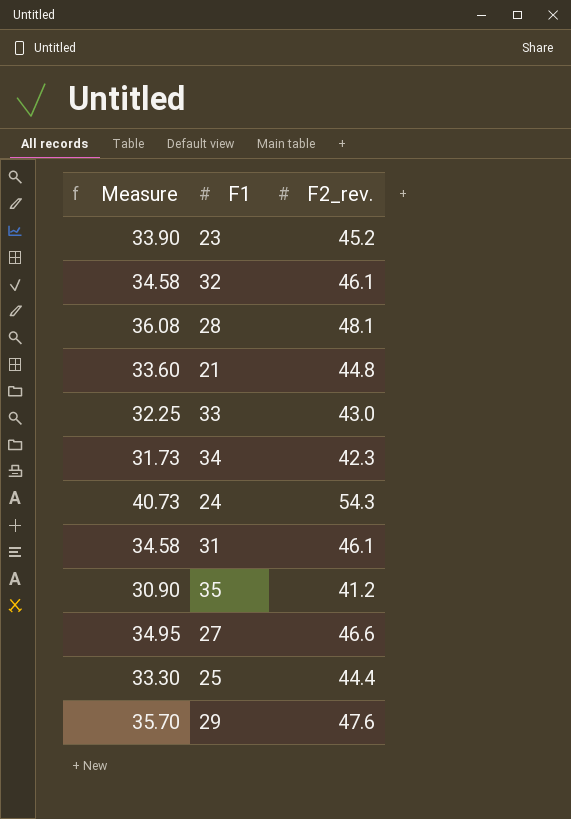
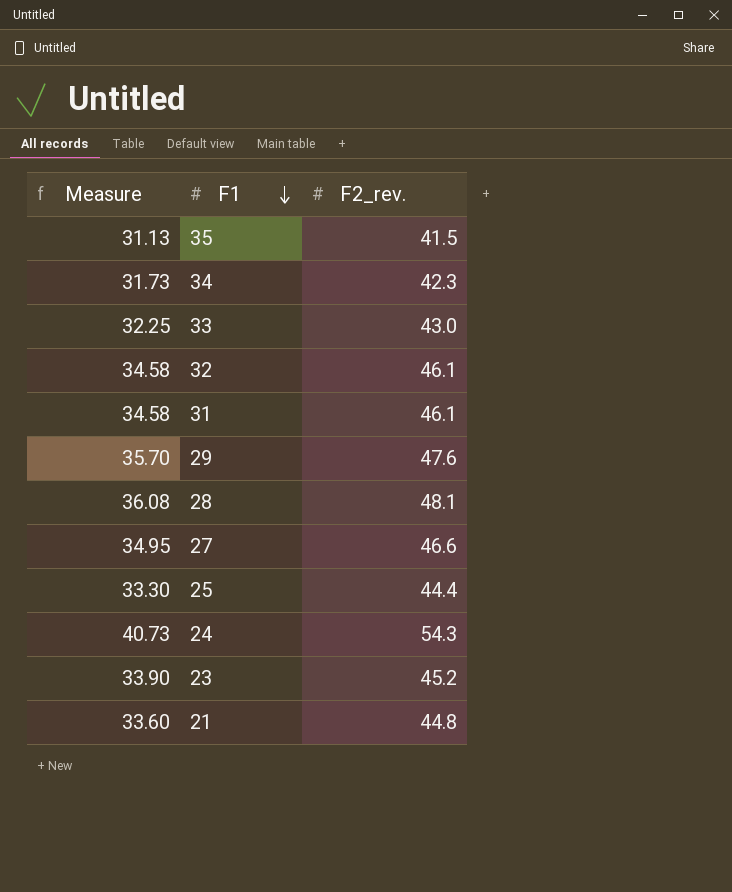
row order: none -> F1 descending
35 | Measure: 30.90 -> 31.13
35 | F2_rev.: 41.2 -> 41.5

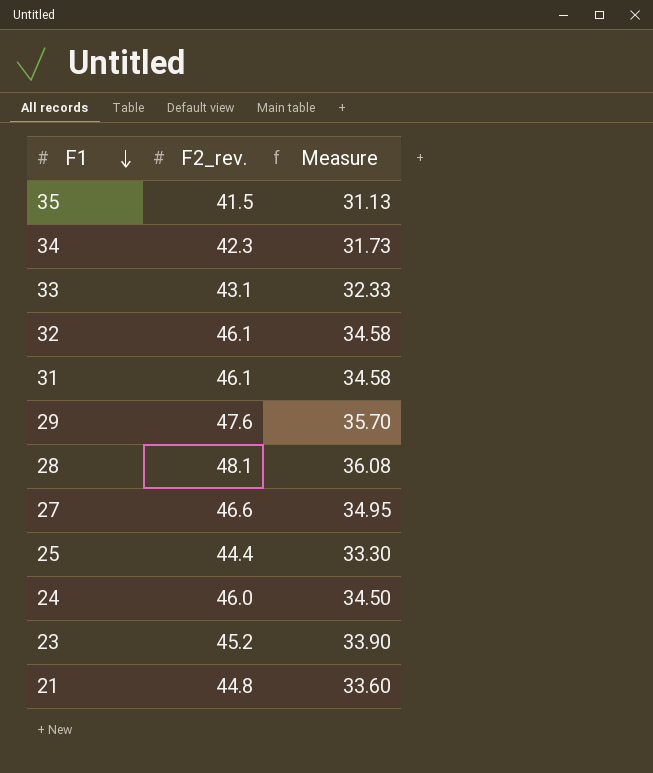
column Measure | position: 1 -> 3
33 | F2_rev.: 43.0 -> 43.1
33 | Measure: 32.25 -> 32.33
24 | F2_rev.: 54.3 -> 46.0
24 | Measure: 40.73 -> 34.50

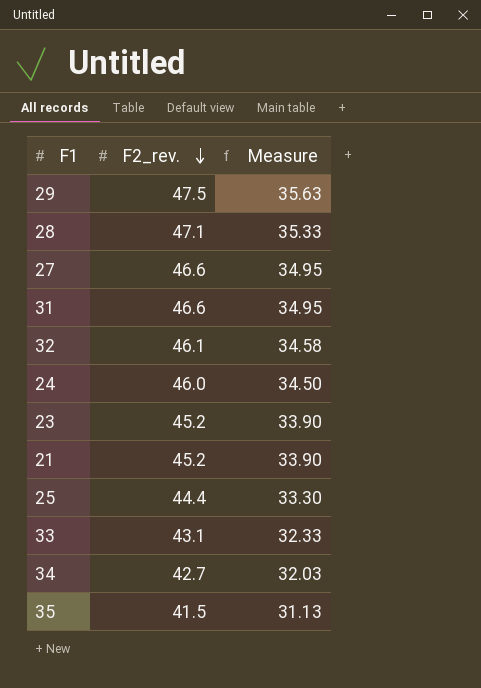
row order: F1 descending -> F2_rev. descending
29 | F2_rev.: 47.6 -> 47.5
29 | Measure: 35.70 -> 35.63
28 | F2_rev.: 48.1 -> 47.1
28 | Measure: 36.08 -> 35.33
31 | F2_rev.: 46.1 -> 46.6
31 | Measure: 34.58 -> 34.95
21 | F2_rev.: 44.8 -> 45.2
21 | Measure: 33.60 -> 33.90
34 | F2_rev.: 42.3 -> 42.7
34 | Measure: 31.73 -> 32.03

